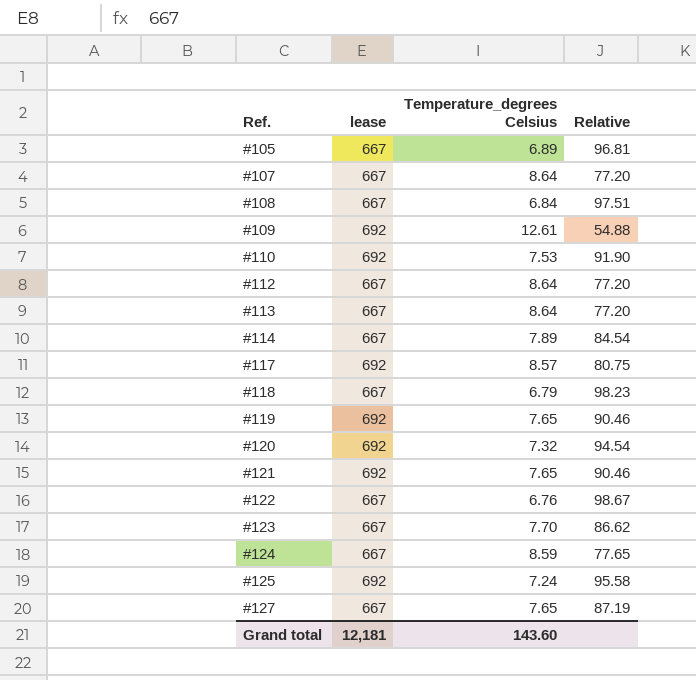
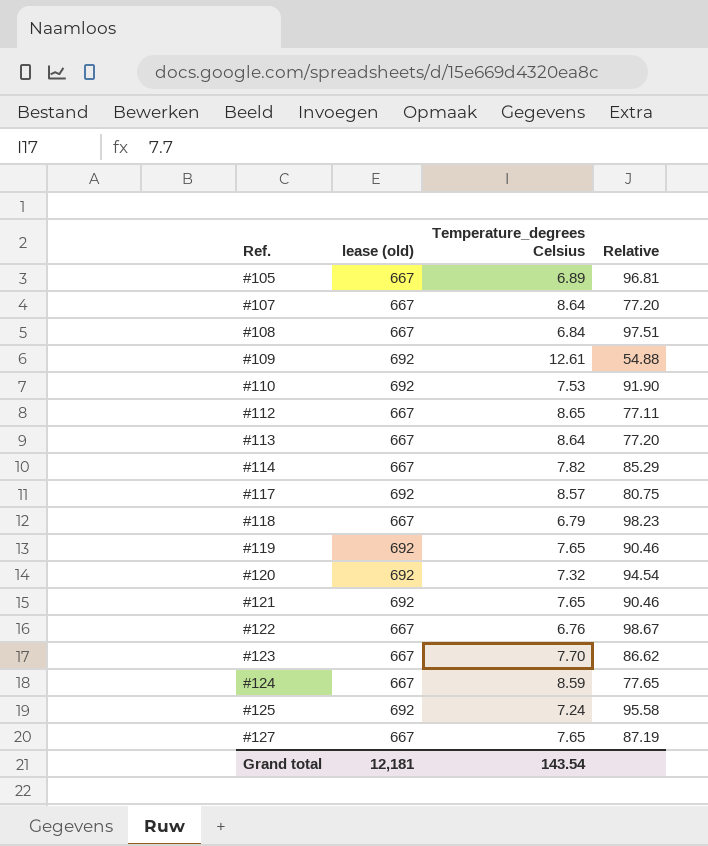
column name: lease -> lease (old)
#112 | Temperature_degrees Celsius: 8.64 -> 8.65
#112 | Relative: 77.20 -> 77.11
#114 | Temperature_degrees Celsius: 7.89 -> 7.82
#114 | Relative: 84.54 -> 85.29
Grand total | Temperature_degrees Celsius: 143.60 -> 143.54

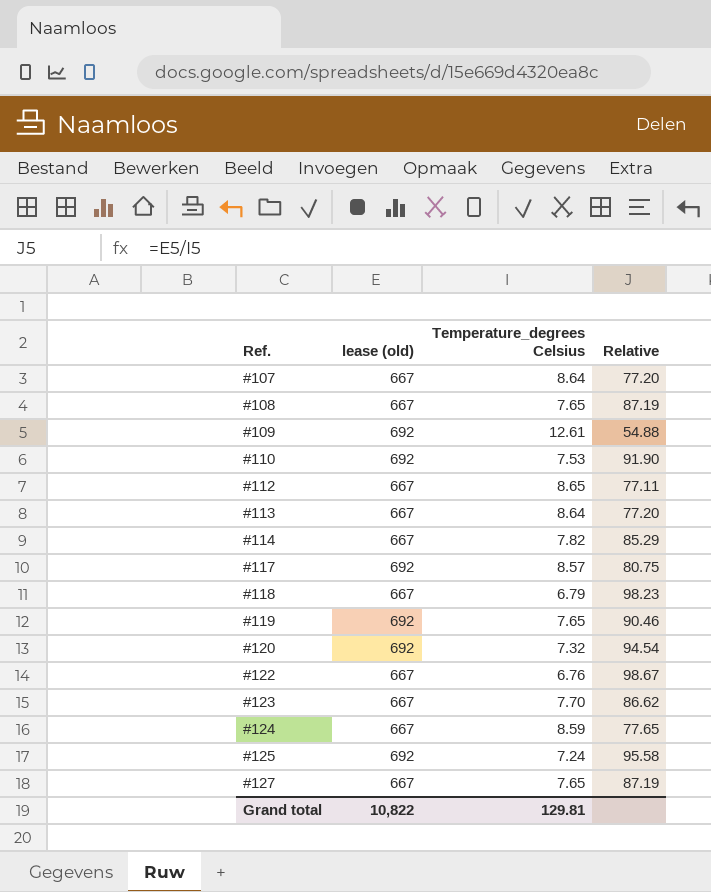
row #105: 667 | 6.89 | 96.81 -> none
row #121: 692 | 7.65 | 90.46 -> none
#108 | Temperature_degrees Celsius: 6.84 -> 7.65
#108 | Relative: 97.51 -> 87.19
Grand total | lease (old): 12,181 -> 10,822
Grand total | Temperature_degrees Celsius: 143.54 -> 129.81

